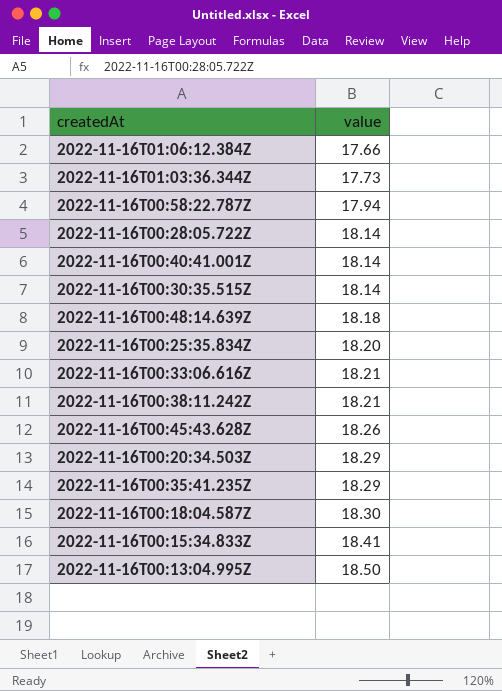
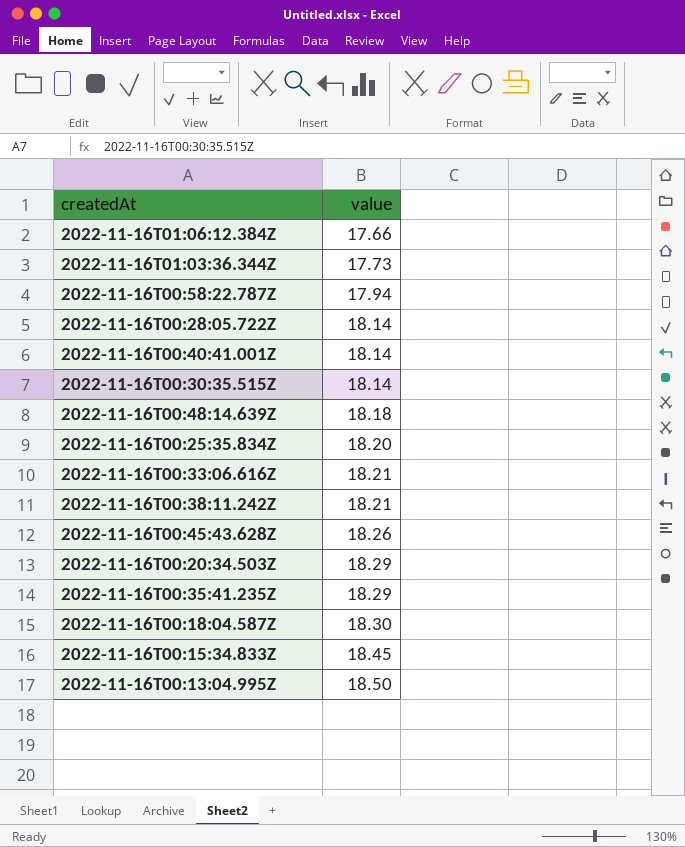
2022-11-16T00:15:34.833Z | value: 18.41 -> 18.45

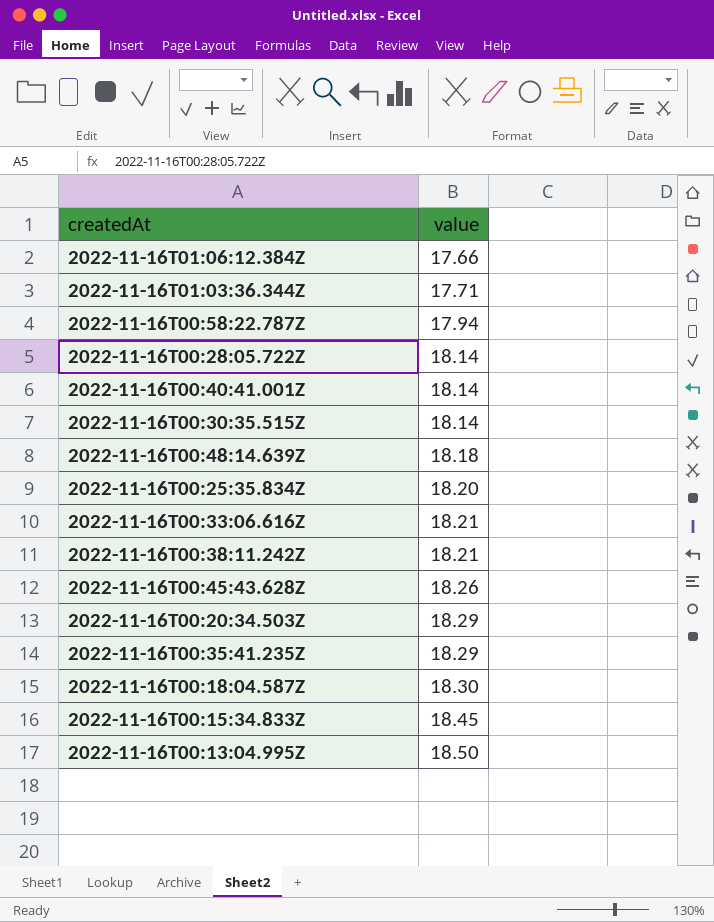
2022-11-16T01:03:36.344Z | value: 17.73 -> 17.71

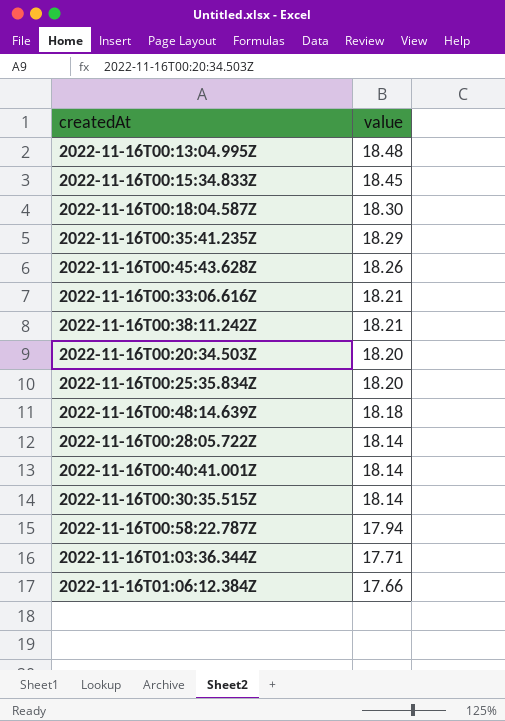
row order: value ascending -> value descending
2022-11-16T00:13:04.995Z | value: 18.50 -> 18.48
2022-11-16T00:20:34.503Z | value: 18.29 -> 18.20

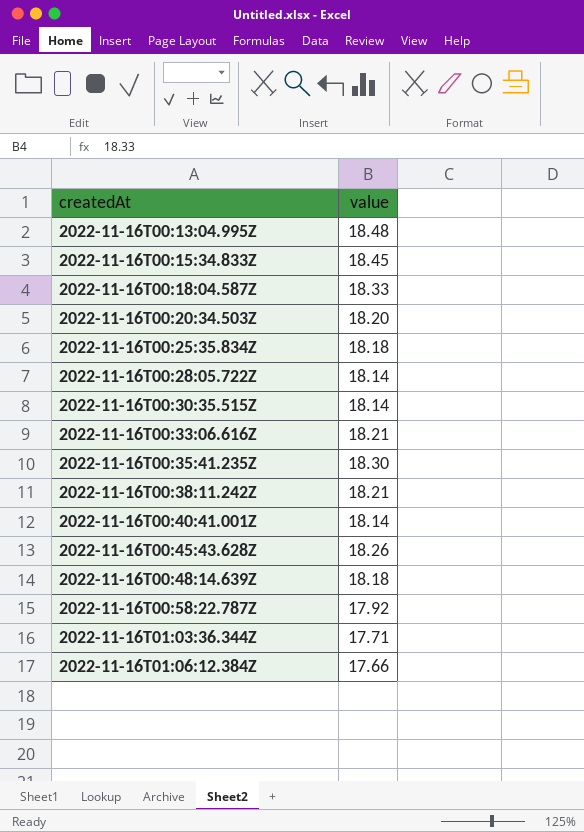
row order: value descending -> createdAt ascending
2022-11-16T00:18:04.587Z | value: 18.30 -> 18.33
2022-11-16T00:25:35.834Z | value: 18.20 -> 18.18
2022-11-16T00:35:41.235Z | value: 18.29 -> 18.30
2022-11-16T00:58:22.787Z | value: 17.94 -> 17.92

